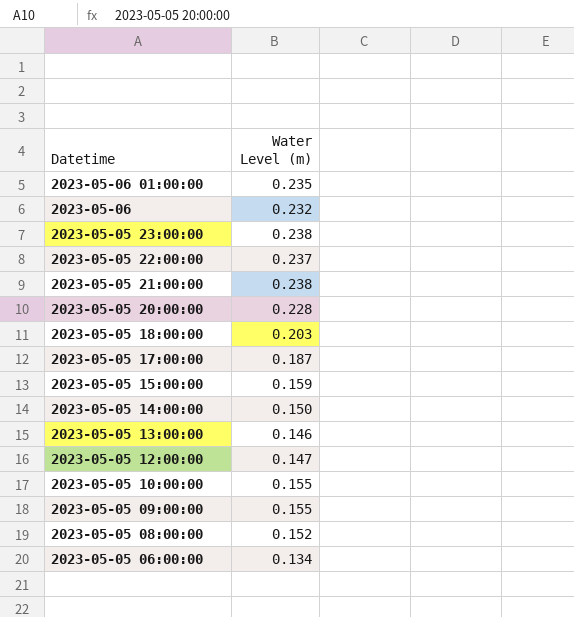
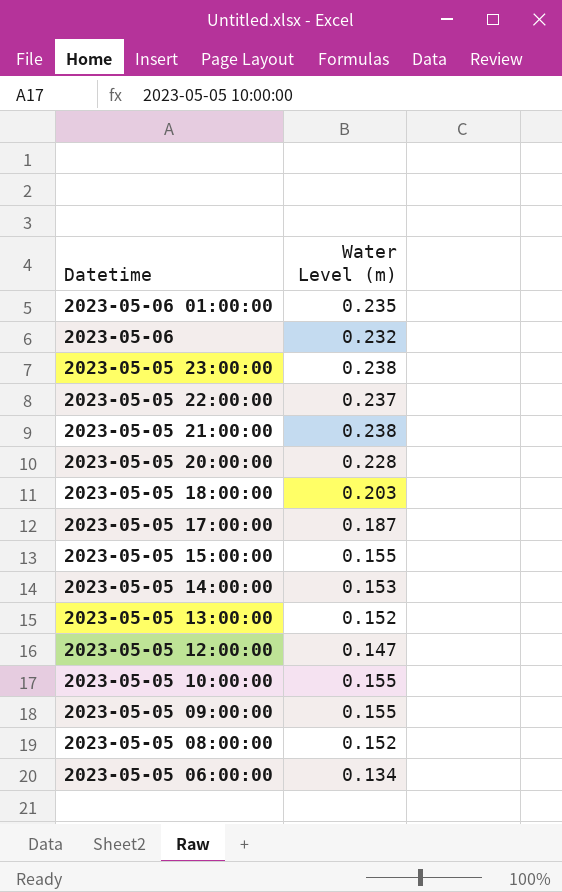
2023-05-05 15:00:00 | Water Level (m): 0.159 -> 0.155
2023-05-05 14:00:00 | Water Level (m): 0.150 -> 0.153
2023-05-05 13:00:00 | Water Level (m): 0.146 -> 0.152

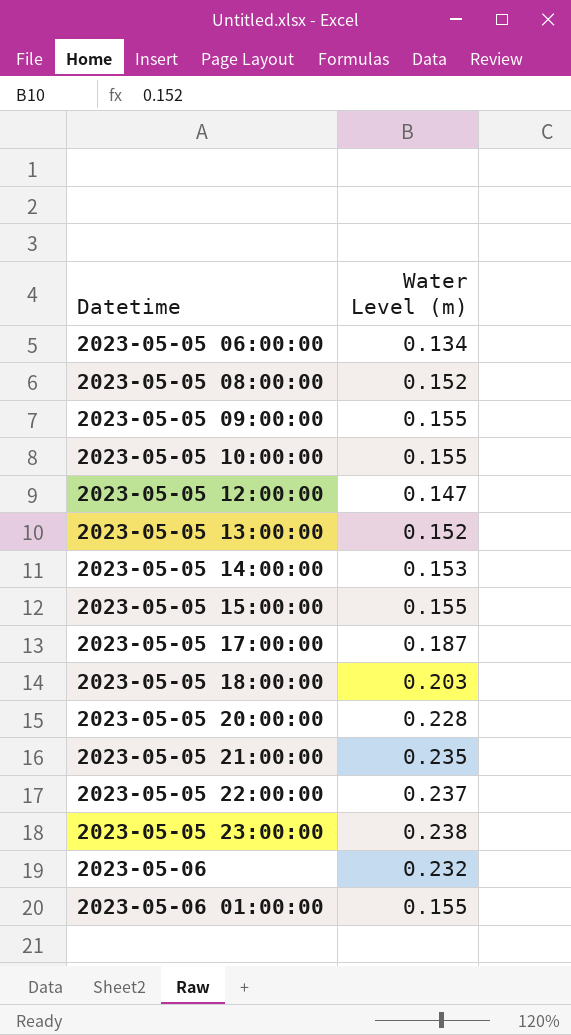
row order: Datetime descending -> Datetime ascending
2023-05-05 21:00:00 | Water Level (m): 0.238 -> 0.235
2023-05-06 01:00:00 | Water Level (m): 0.235 -> 0.155

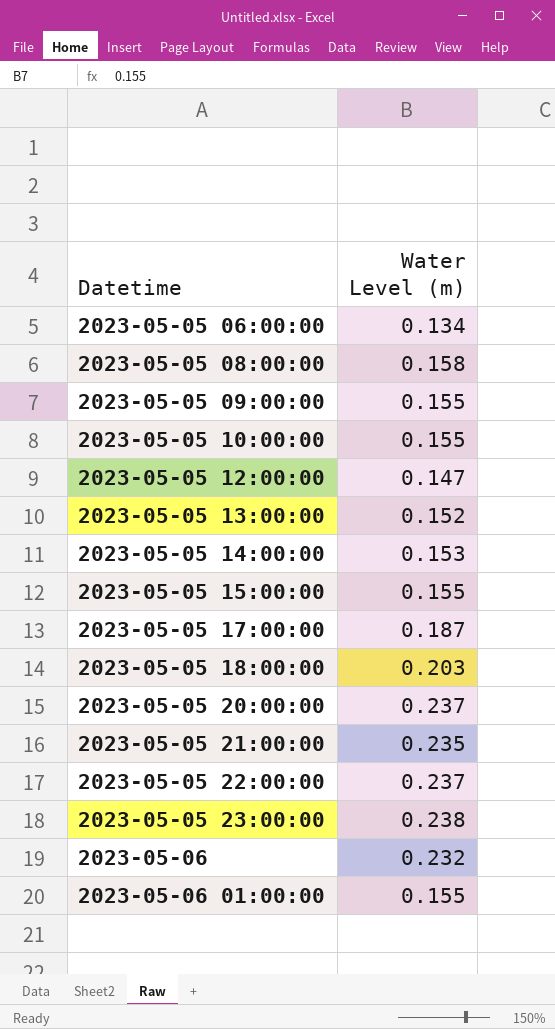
2023-05-05 08:00:00 | Water Level (m): 0.152 -> 0.158
2023-05-05 20:00:00 | Water Level (m): 0.228 -> 0.237

